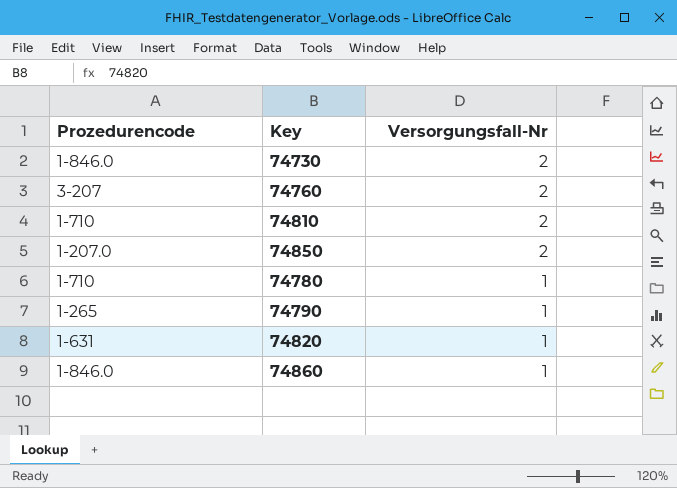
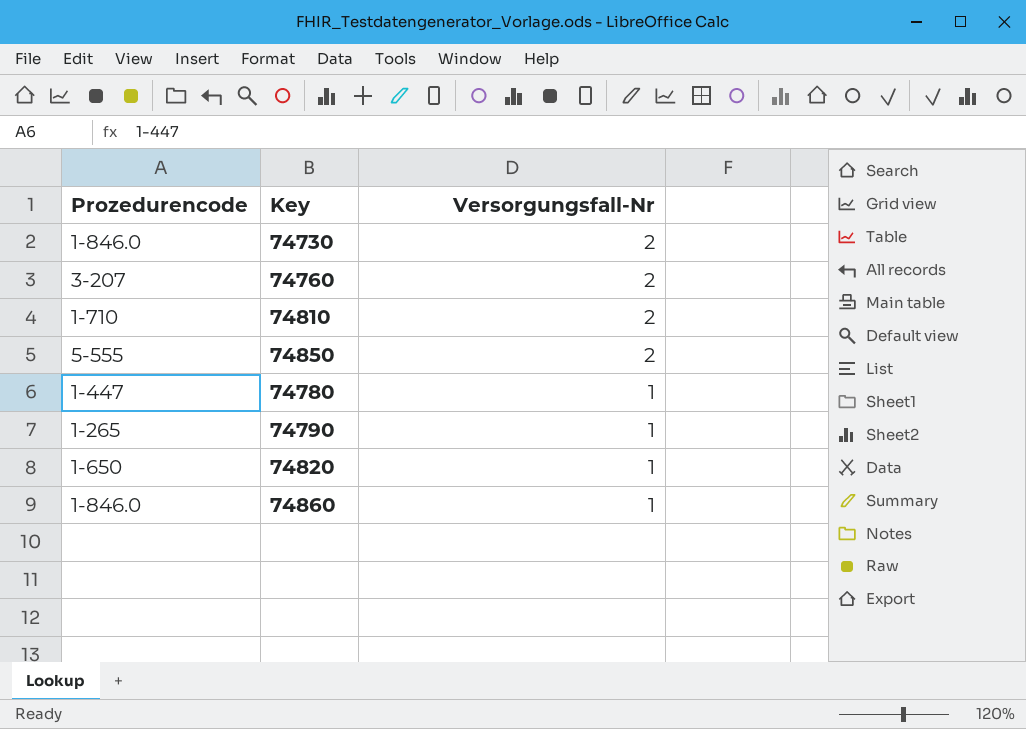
74850 | Prozedurencode: 1-207.0 -> 5-555
74780 | Prozedurencode: 1-710 -> 1-447
74820 | Prozedurencode: 1-631 -> 1-650

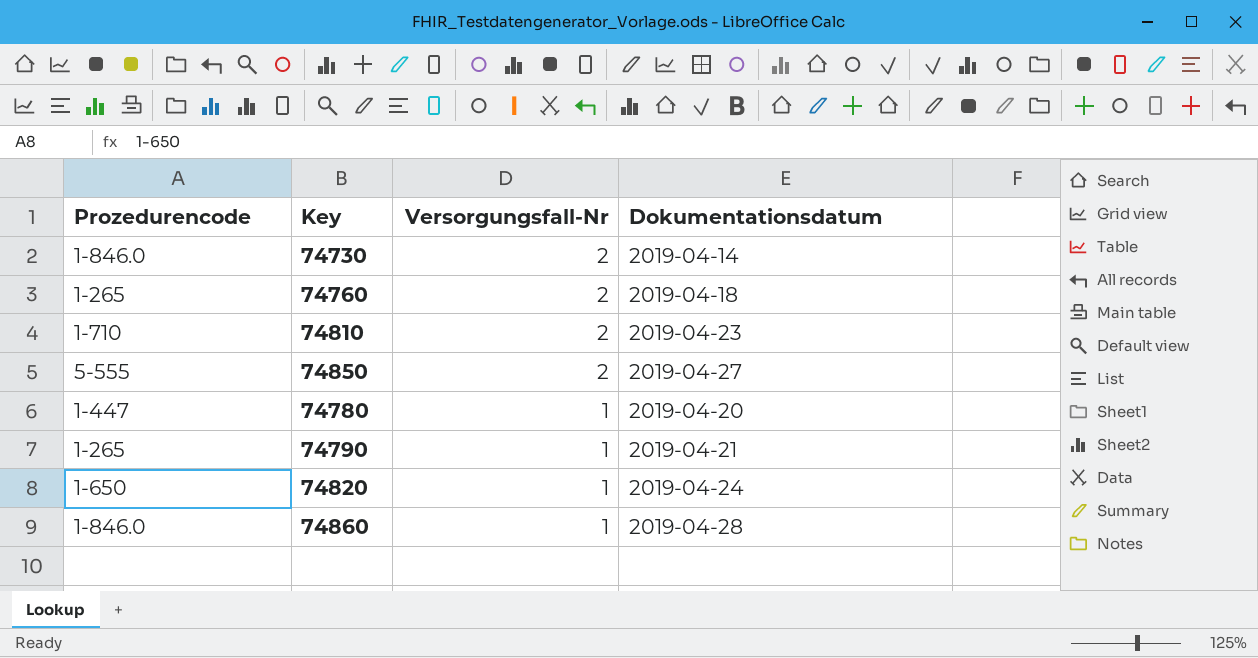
column Dokumentationsdatum | position: none -> 4
74760 | Prozedurencode: 3-207 -> 1-265

